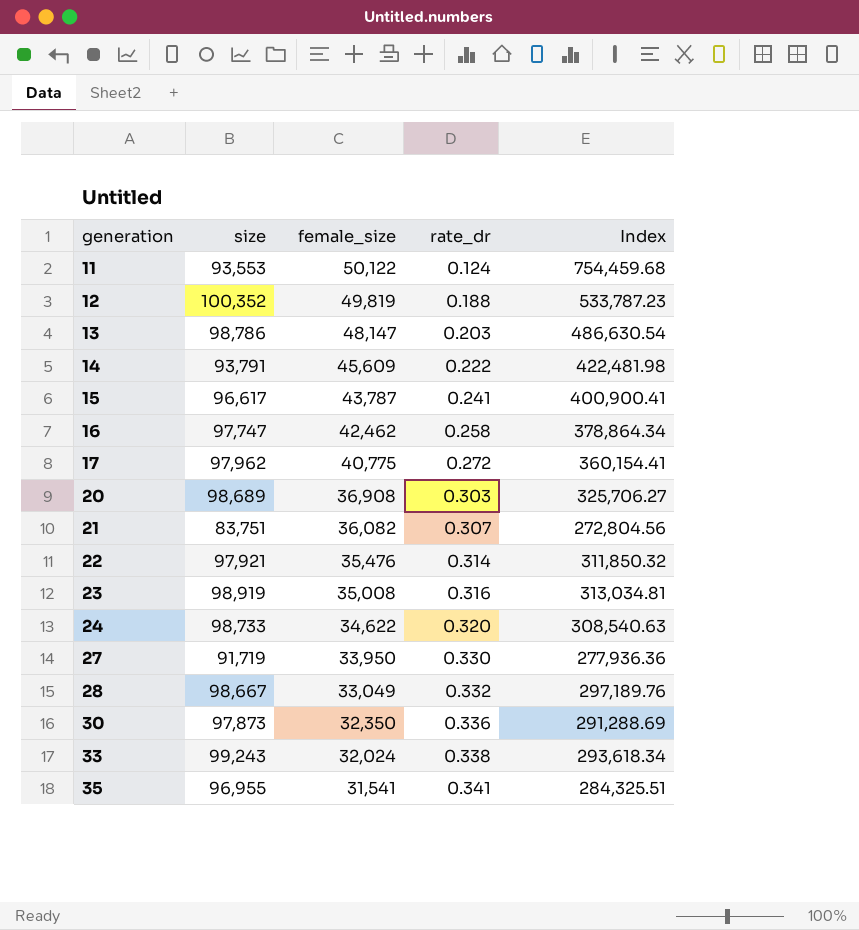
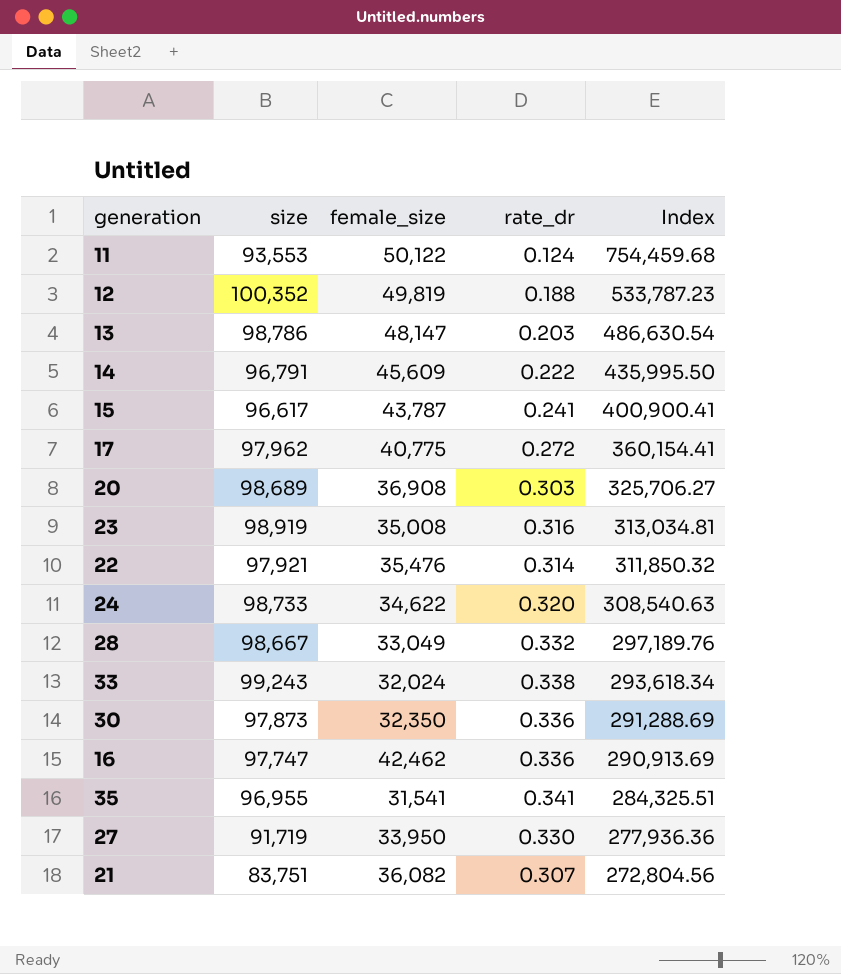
row order: generation ascending -> Index descending
14 | size: 93,791 -> 96,791
14 | Index: 422,481.98 -> 435,995.50
16 | rate_dr: 0.258 -> 0.336
16 | Index: 378,864.34 -> 290,913.69

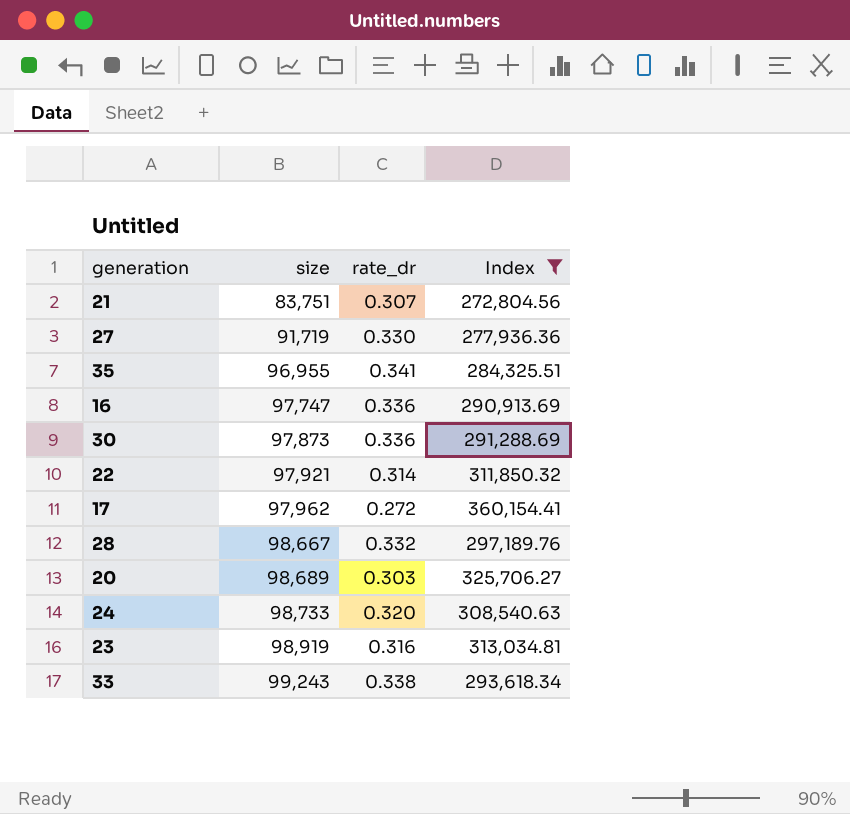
filter: none -> Index <= 360,154.41
row order: Index descending -> size ascending
column female_size | position: 3 -> none

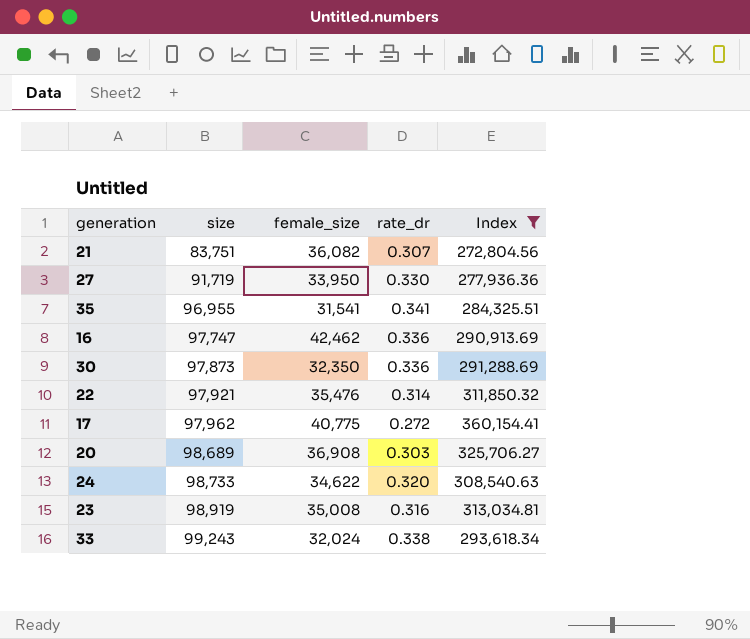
column female_size | position: none -> 3
row 28: 98,667 | 0.332 | 297,189.76 -> none

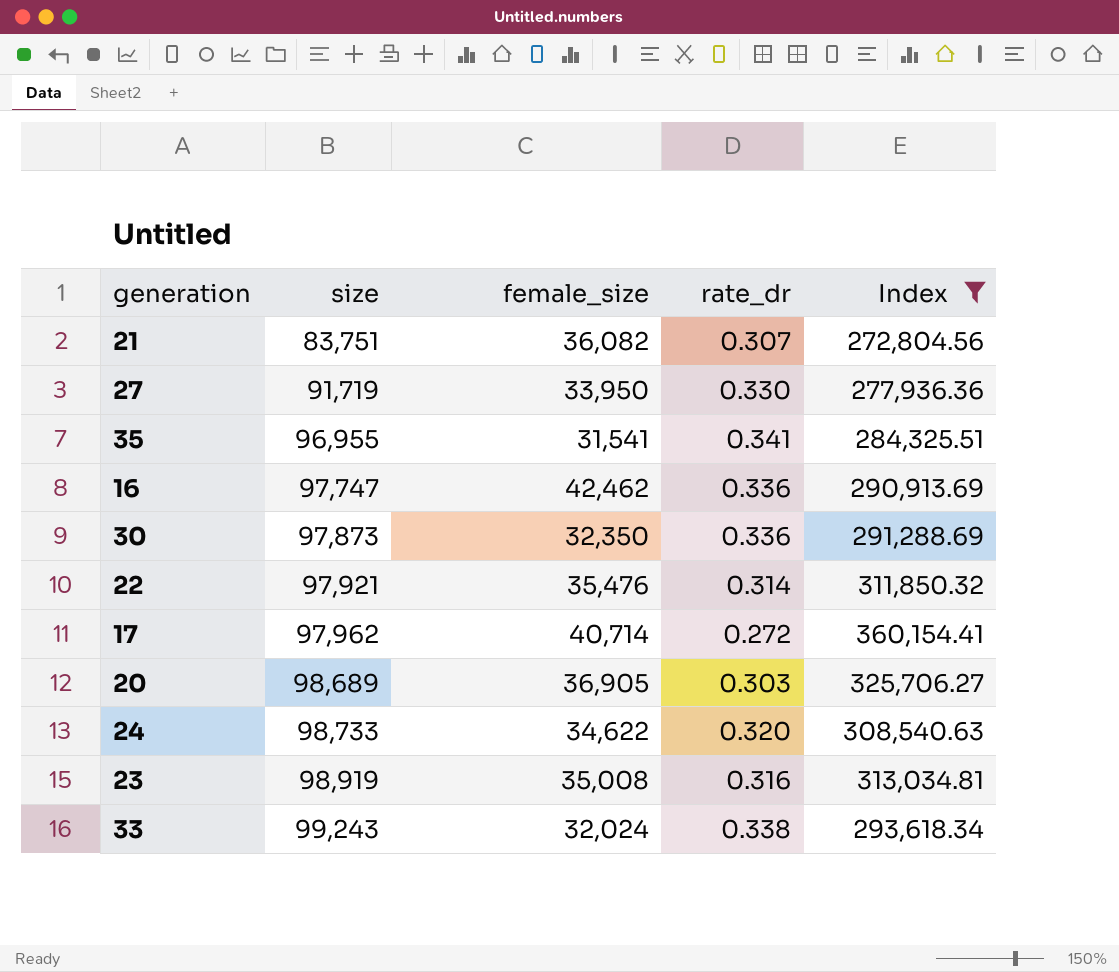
17 | female_size: 40,775 -> 40,714
20 | female_size: 36,908 -> 36,905

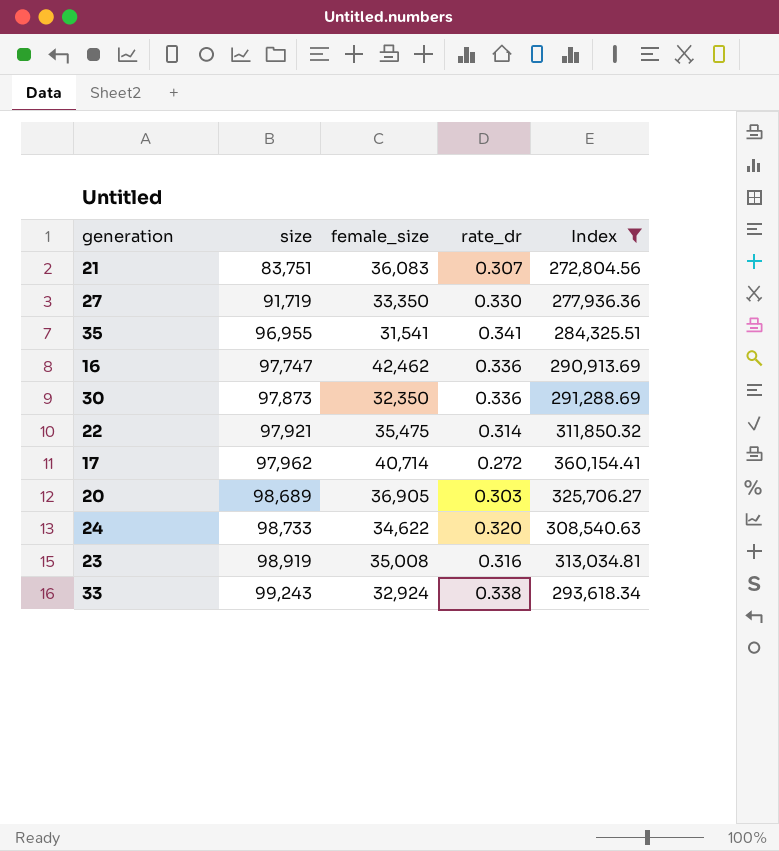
21 | female_size: 36,082 -> 36,083
27 | female_size: 33,950 -> 33,350
22 | female_size: 35,476 -> 35,475
33 | female_size: 32,024 -> 32,924

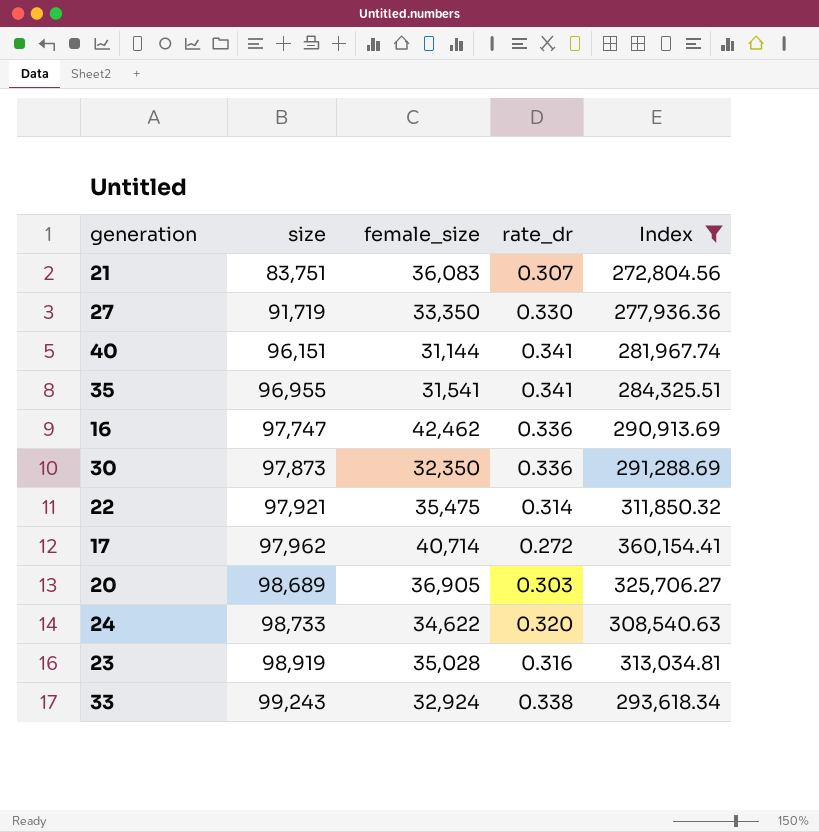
row 40: none -> 96,151 | 31,144 | 0.341 | 281,967.74
23 | female_size: 35,008 -> 35,028

